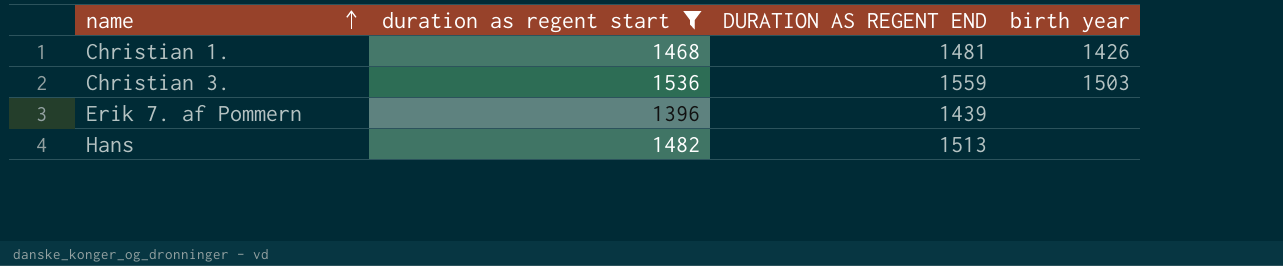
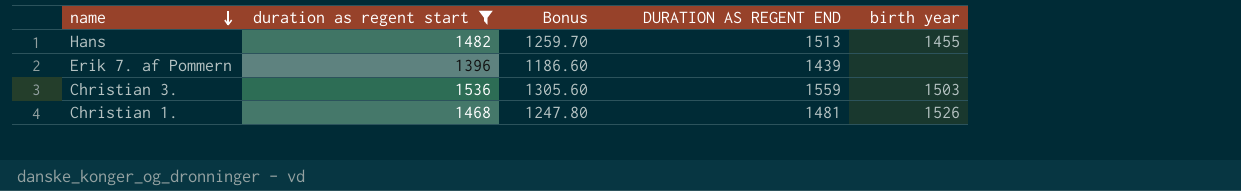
row order: name ascending -> name descending
column Bonus | formula: none -> [duration as regent start] * 0.85
Hans | birth year: none -> 1455
Christian 1. | birth year: 1426 -> 1526

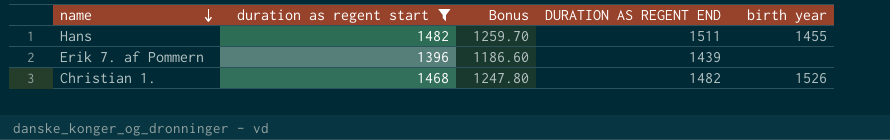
row Christian 3.: 1536 | 1305.60 | 1559 | 1503 -> none
Hans | DURATION AS REGENT END: 1513 -> 1511
Christian 1. | DURATION AS REGENT END: 1481 -> 1482

